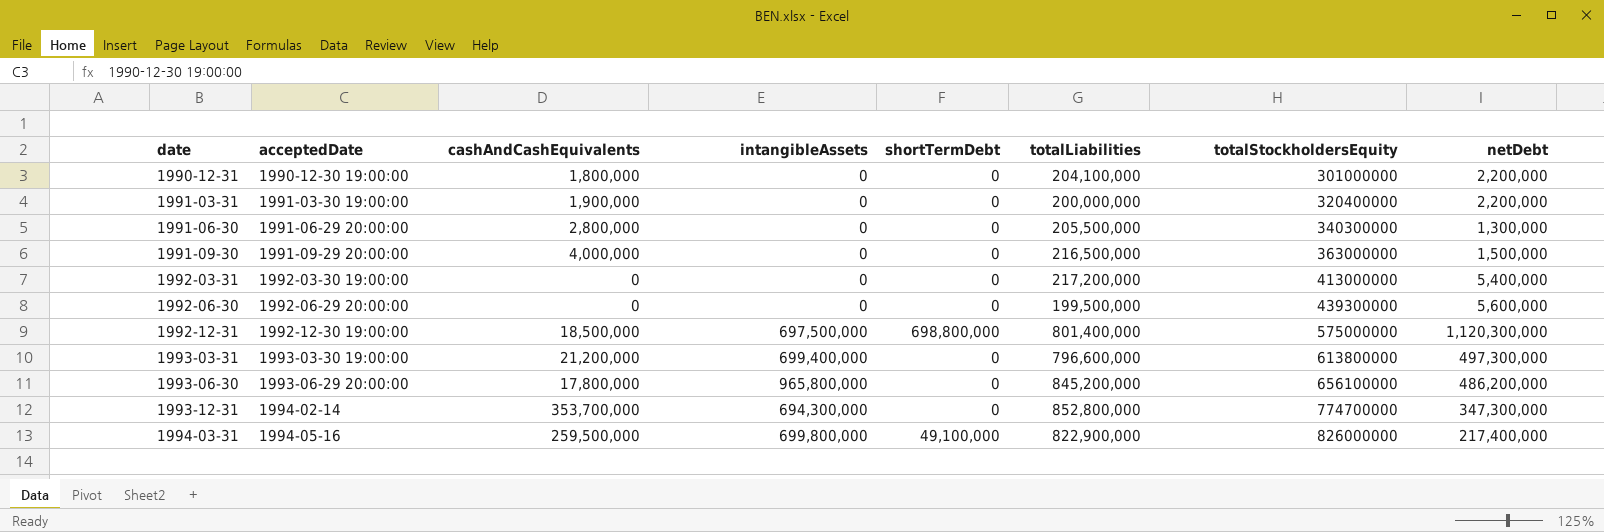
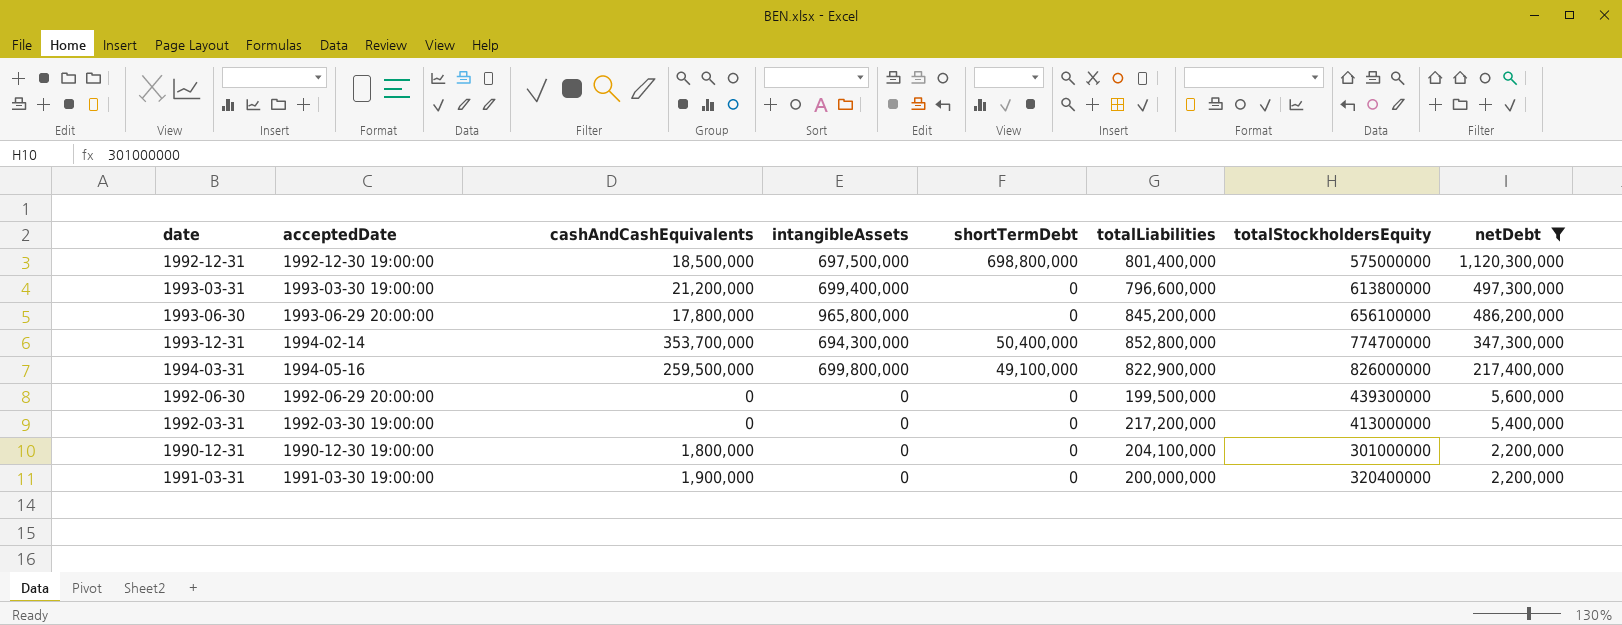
filter: none -> netDebt >= 2,200,000
row order: date ascending -> netDebt descending
1993-12-31 | shortTermDebt: 0 -> 50,400,000

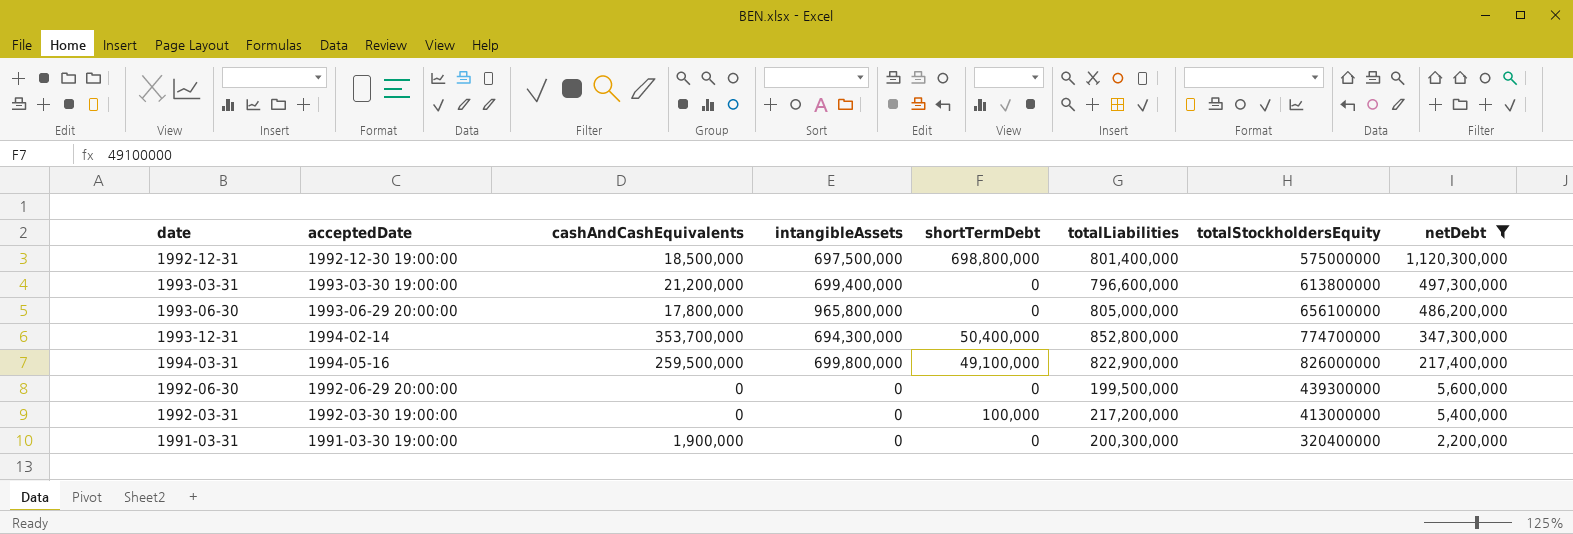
row 1990-12-31: 1990-12-30 19:00:00 | 1,800,000 | 0 | 0 | 204,100,000 | 301000000 | 2,200,000 -> none
1993-06-30 | totalLiabilities: 845,200,000 -> 805,000,000
1992-03-31 | shortTermDebt: 0 -> 100,000
1991-03-31 | totalLiabilities: 200,000,000 -> 200,300,000

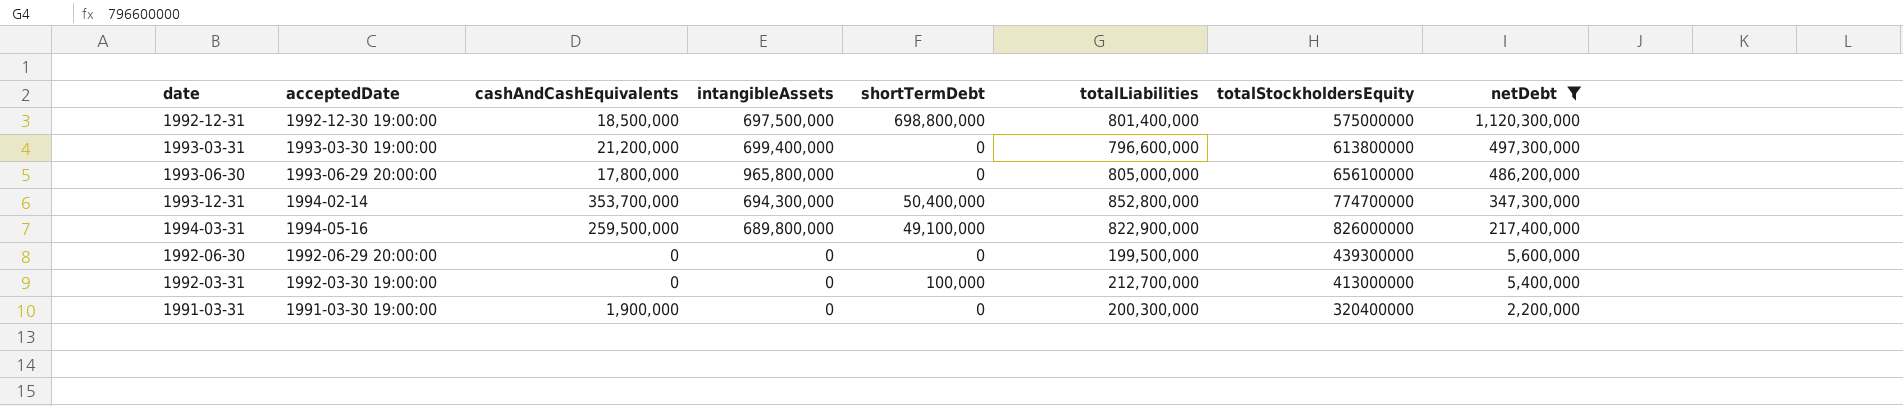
1994-03-31 | intangibleAssets: 699,800,000 -> 689,800,000
1992-03-31 | totalLiabilities: 217,200,000 -> 212,700,000

